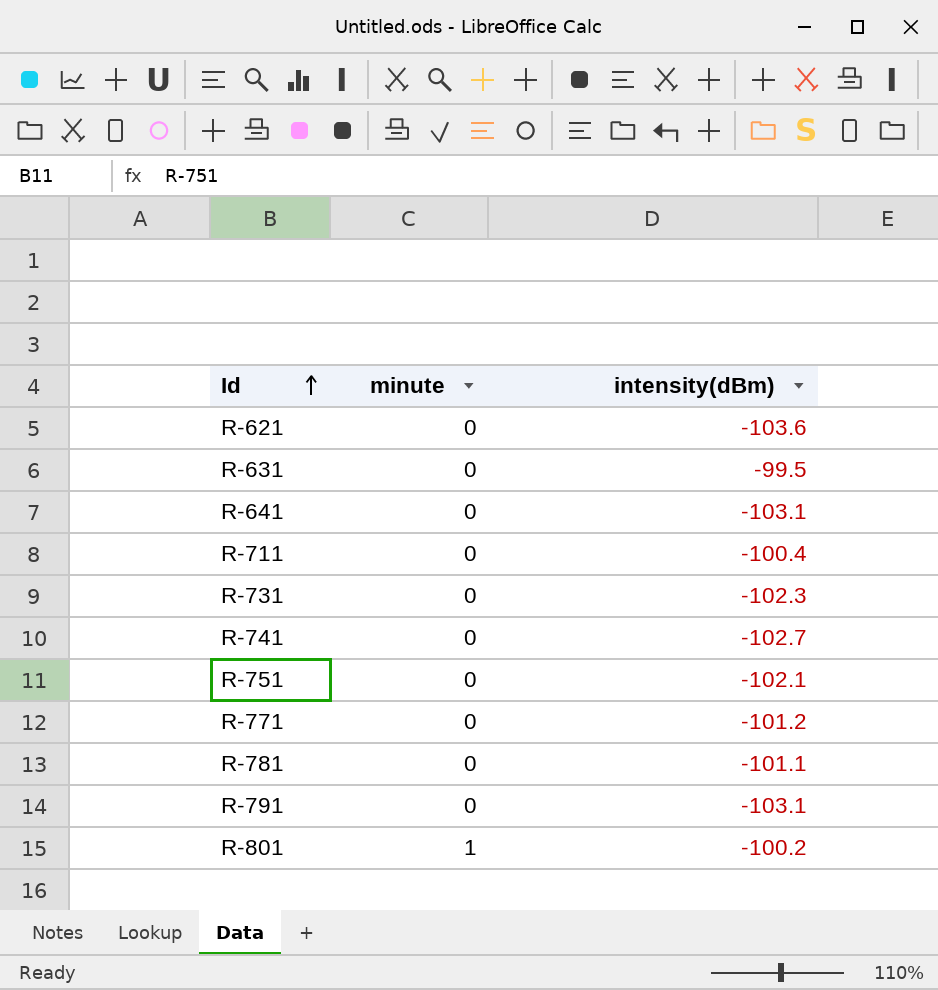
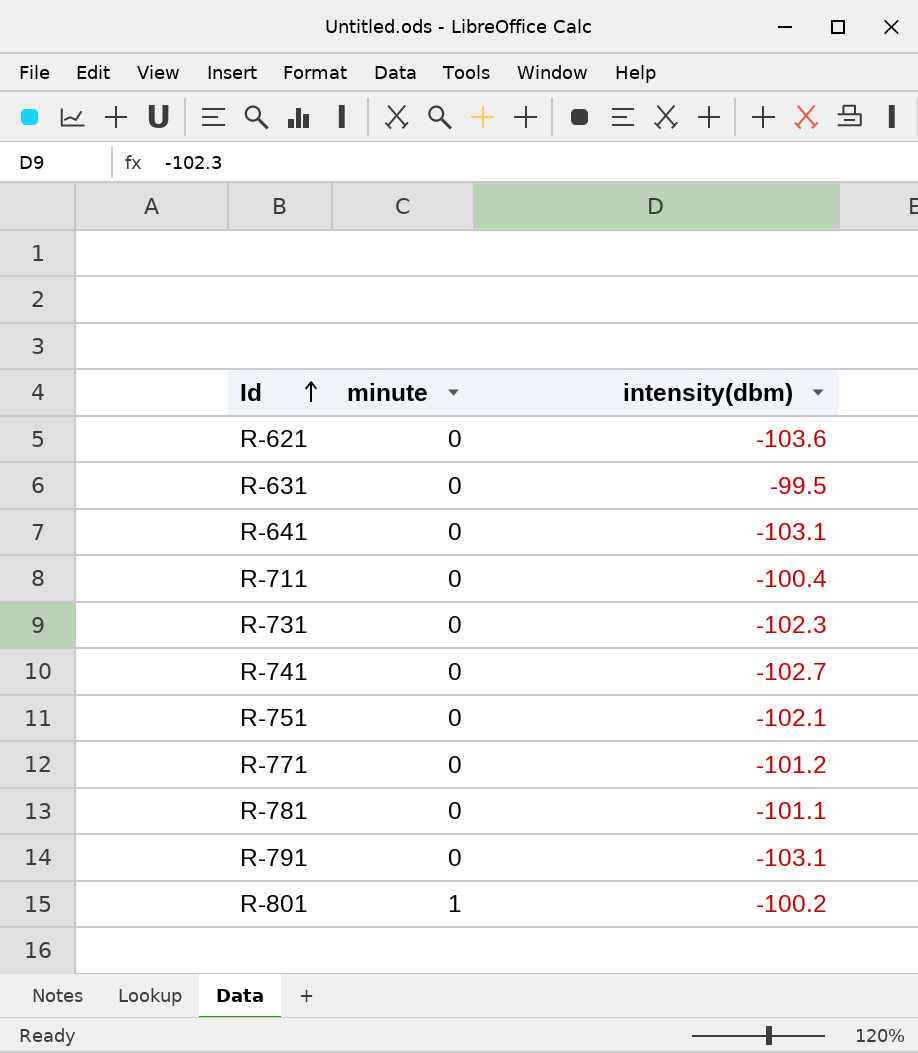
column name: intensity(dBm) -> intensity(dbm)

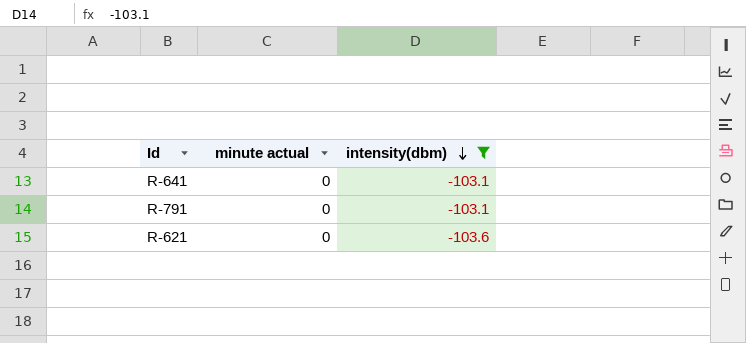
filter: none -> intensity(dbm) <= -103.1
row order: Id ascending -> intensity(dbm) descending
column name: minute -> minute actual

